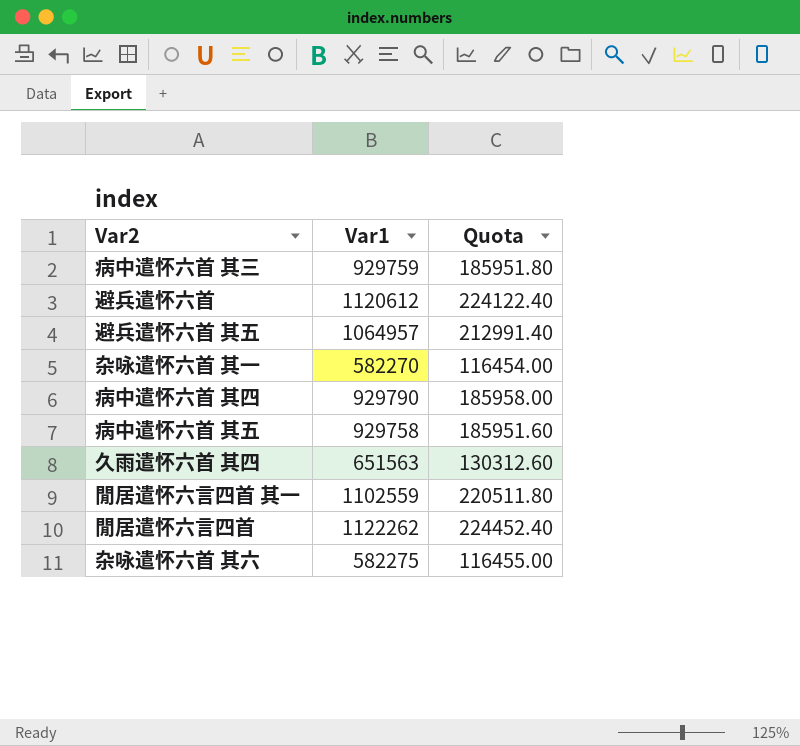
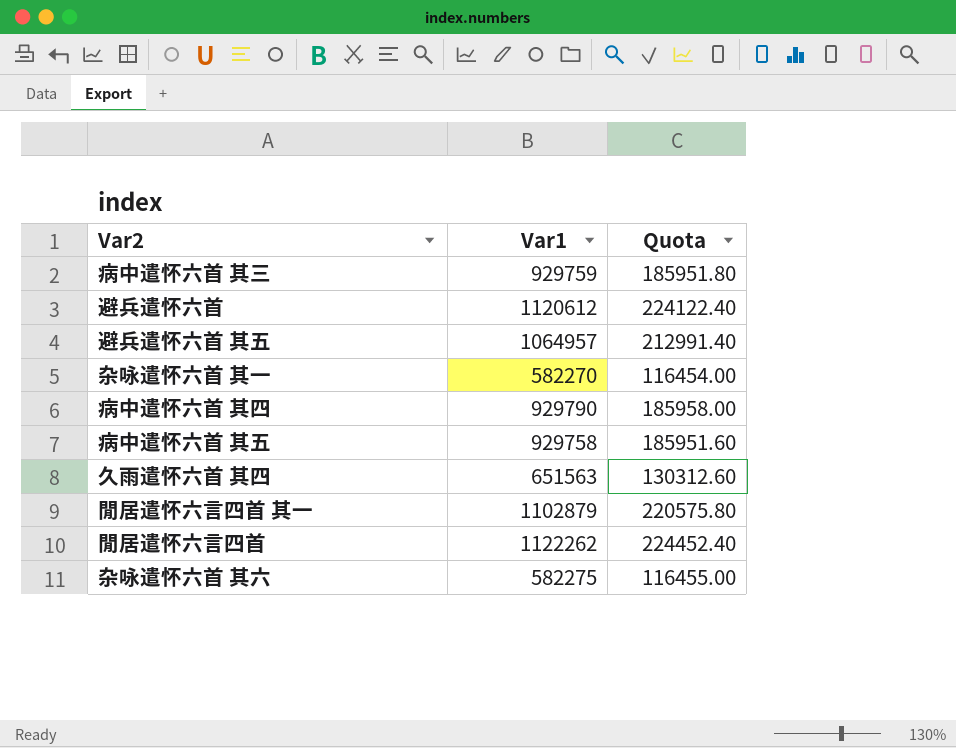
閒居遣怀六言四首 其一 | Var1: 1102559 -> 1102879
閒居遣怀六言四首 其一 | Quota: 220511.80 -> 220575.80

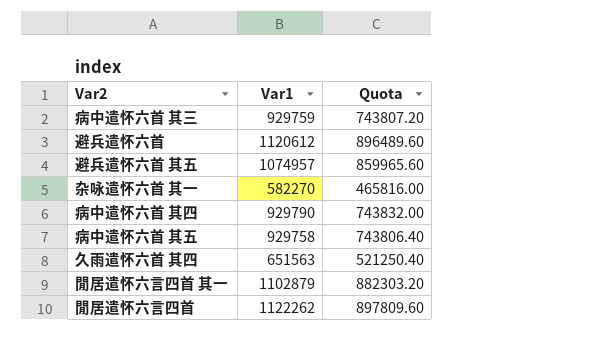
column Quota | formula: [Var1] * 0.2 -> [Var1] * 0.8
row 杂咏遣怀六首 其六: 582275 | 116455.00 -> none
避兵遣怀六首 其五 | Var1: 1064957 -> 1074957

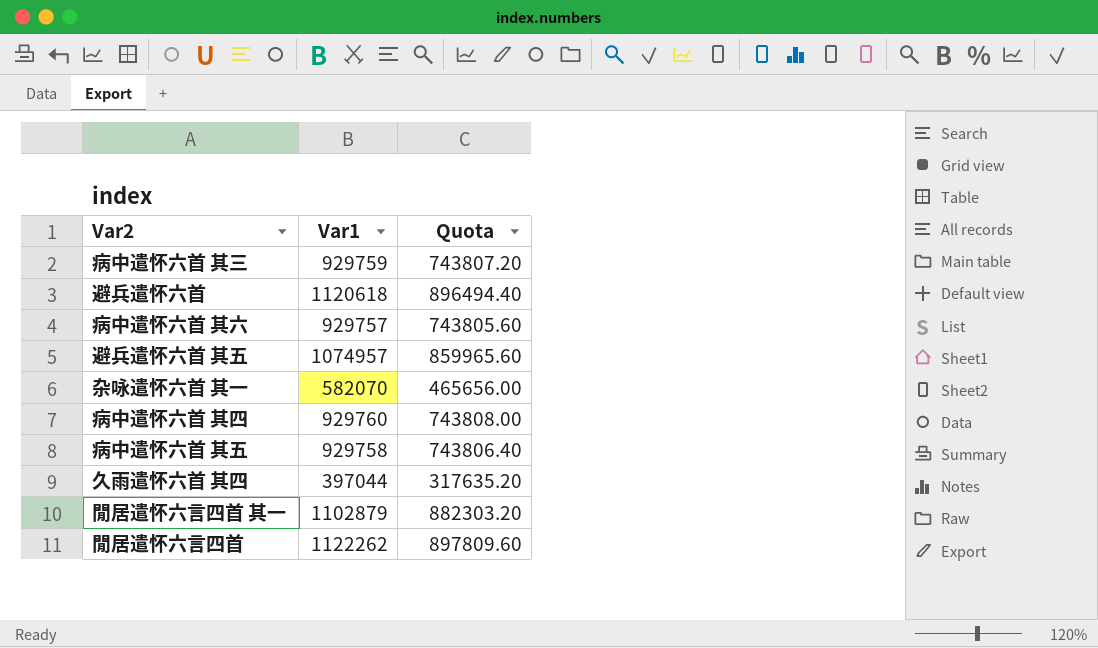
避兵遣怀六首 | Var1: 1120612 -> 1120618
避兵遣怀六首 | Quota: 896489.60 -> 896494.40
row 病中遣怀六首 其六: none -> 929757 | 743805.60
杂咏遣怀六首 其一 | Var1: 582270 -> 582070
杂咏遣怀六首 其一 | Quota: 465816.00 -> 465656.00
病中遣怀六首 其四 | Var1: 929790 -> 929760
病中遣怀六首 其四 | Quota: 743832.00 -> 743808.00
久雨遣怀六首 其四 | Var1: 651563 -> 397044
久雨遣怀六首 其四 | Quota: 521250.40 -> 317635.20

